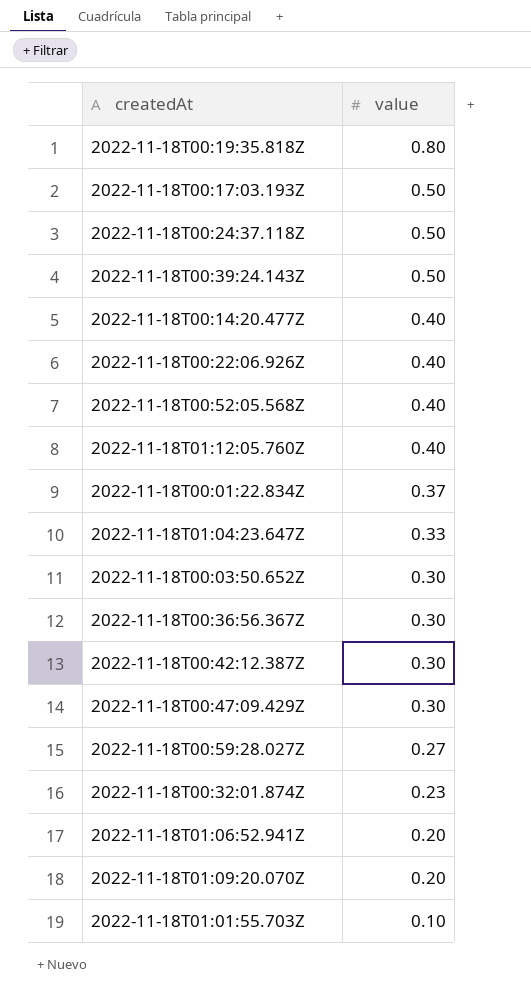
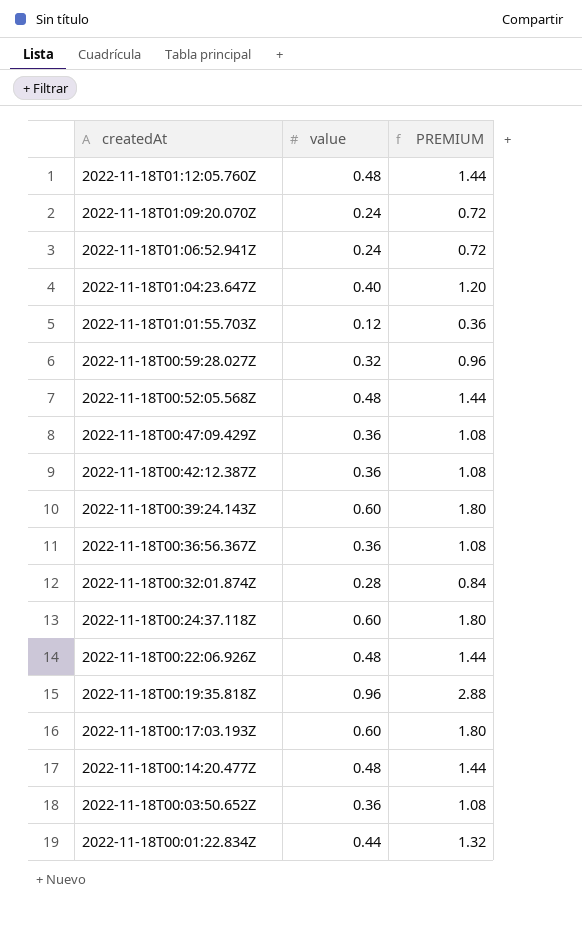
row order: value descending -> createdAt descending
column PREMIUM | formula: none -> [value] * 3
2022-11-18T01:12:05.760Z | value: 0.40 -> 0.48
2022-11-18T01:09:20.070Z | value: 0.20 -> 0.24
2022-11-18T01:06:52.941Z | value: 0.20 -> 0.24
2022-11-18T01:04:23.647Z | value: 0.33 -> 0.40
2022-11-18T01:01:55.703Z | value: 0.10 -> 0.12
2022-11-18T00:59:28.027Z | value: 0.27 -> 0.32
2022-11-18T00:52:05.568Z | value: 0.40 -> 0.48
2022-11-18T00:47:09.429Z | value: 0.30 -> 0.36
2022-11-18T00:42:12.387Z | value: 0.30 -> 0.36
2022-11-18T00:39:24.143Z | value: 0.50 -> 0.60
2022-11-18T00:36:56.367Z | value: 0.30 -> 0.36
2022-11-18T00:32:01.874Z | value: 0.23 -> 0.28
2022-11-18T00:24:37.118Z | value: 0.50 -> 0.60
2022-11-18T00:22:06.926Z | value: 0.40 -> 0.48
2022-11-18T00:19:35.818Z | value: 0.80 -> 0.96
2022-11-18T00:17:03.193Z | value: 0.50 -> 0.60
2022-11-18T00:14:20.477Z | value: 0.40 -> 0.48
2022-11-18T00:03:50.652Z | value: 0.30 -> 0.36
2022-11-18T00:01:22.834Z | value: 0.37 -> 0.44

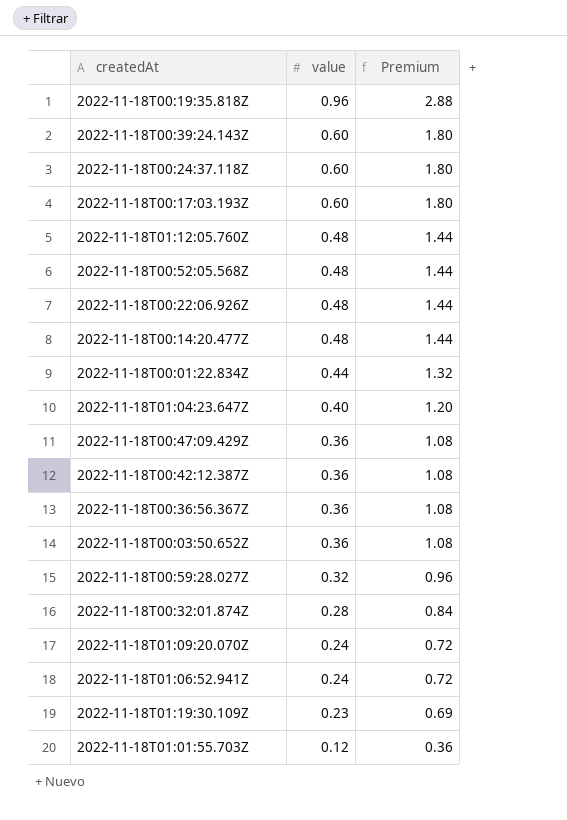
row order: createdAt descending -> value descending
column name: PREMIUM -> Premium
row 2022-11-18T01:19:30.109Z: none -> 0.23 | 0.69

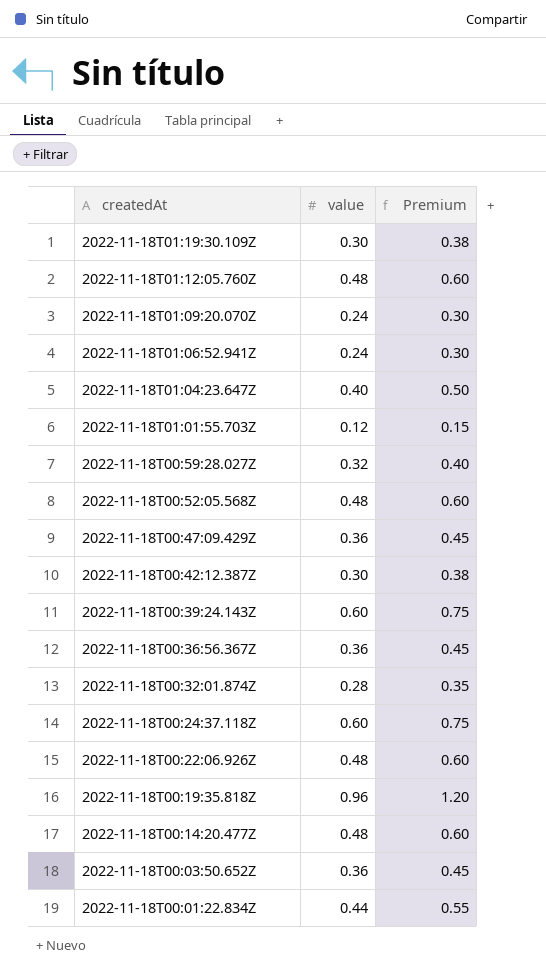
row order: value descending -> createdAt descending
column Premium | formula: [value] * 3 -> [value] * 1.25
row 2022-11-18T00:17:03.193Z: 0.60 | 1.80 -> none
2022-11-18T01:19:30.109Z | value: 0.23 -> 0.30
2022-11-18T00:42:12.387Z | value: 0.36 -> 0.30

